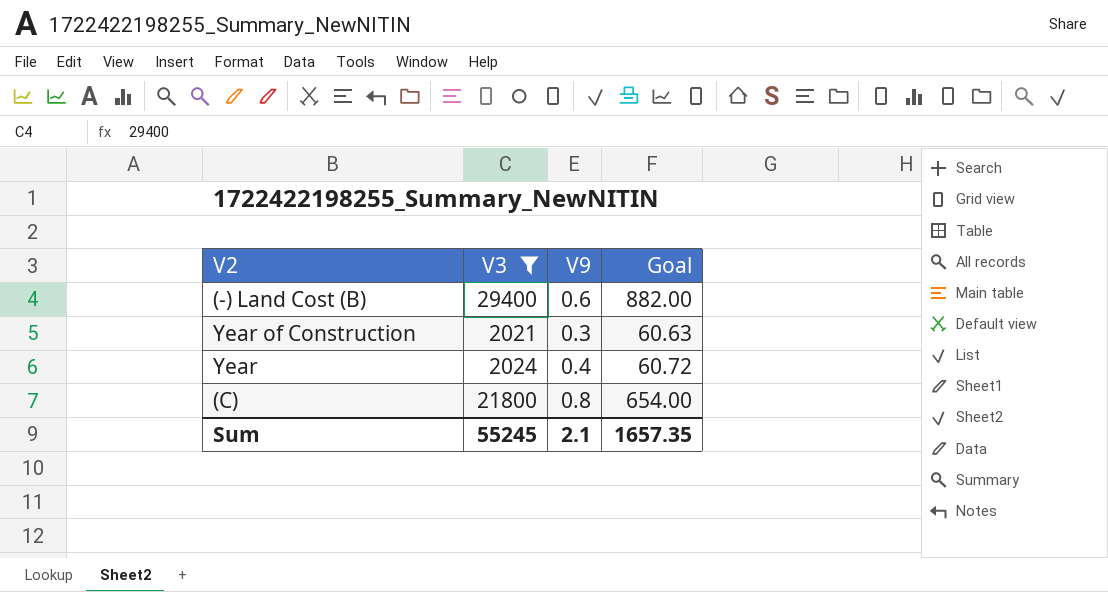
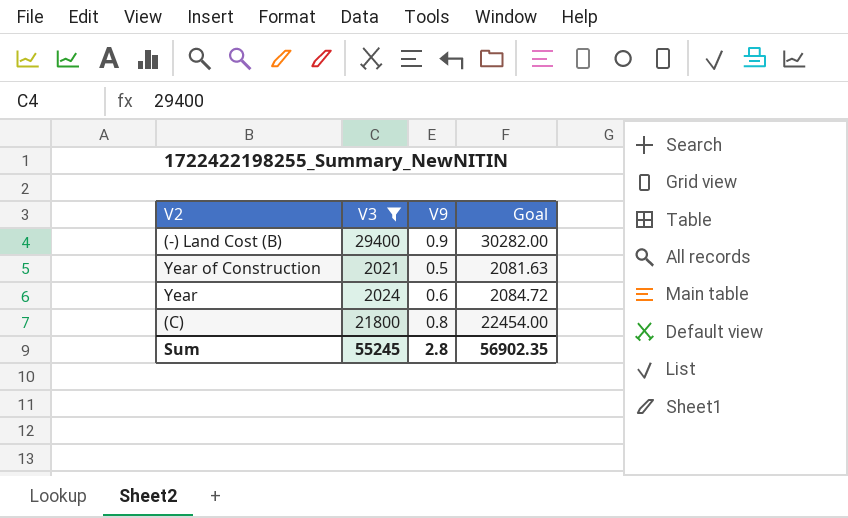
column Goal | formula: [V3] * 0.03 -> [V3] * 1.03
(-) Land Cost (B) | V9: 0.6 -> 0.9
Year of Construction | V9: 0.3 -> 0.5
Year | V9: 0.4 -> 0.6
Sum | V9: 2.1 -> 2.8
Sum | Goal: 1657.35 -> 56902.35

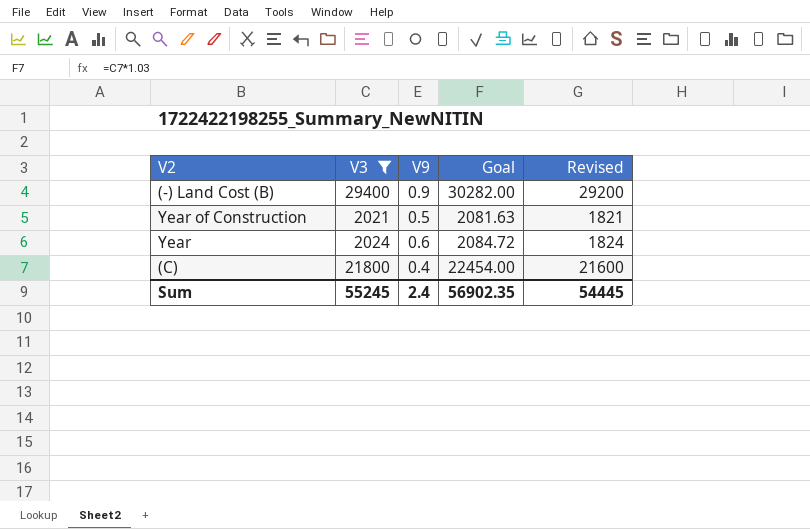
column Revised | formula: none -> [V3] - 200
(C) | V9: 0.8 -> 0.4
Sum | V9: 2.8 -> 2.4

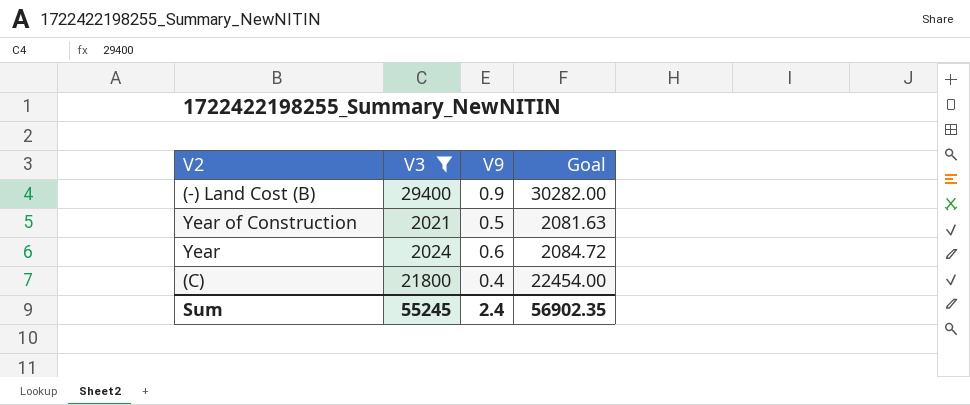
column Revised | formula: [V3] - 200 -> none

